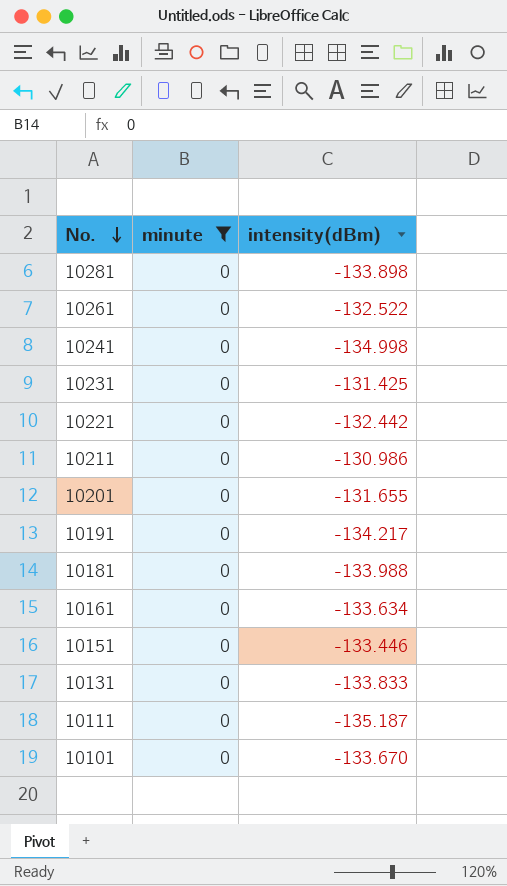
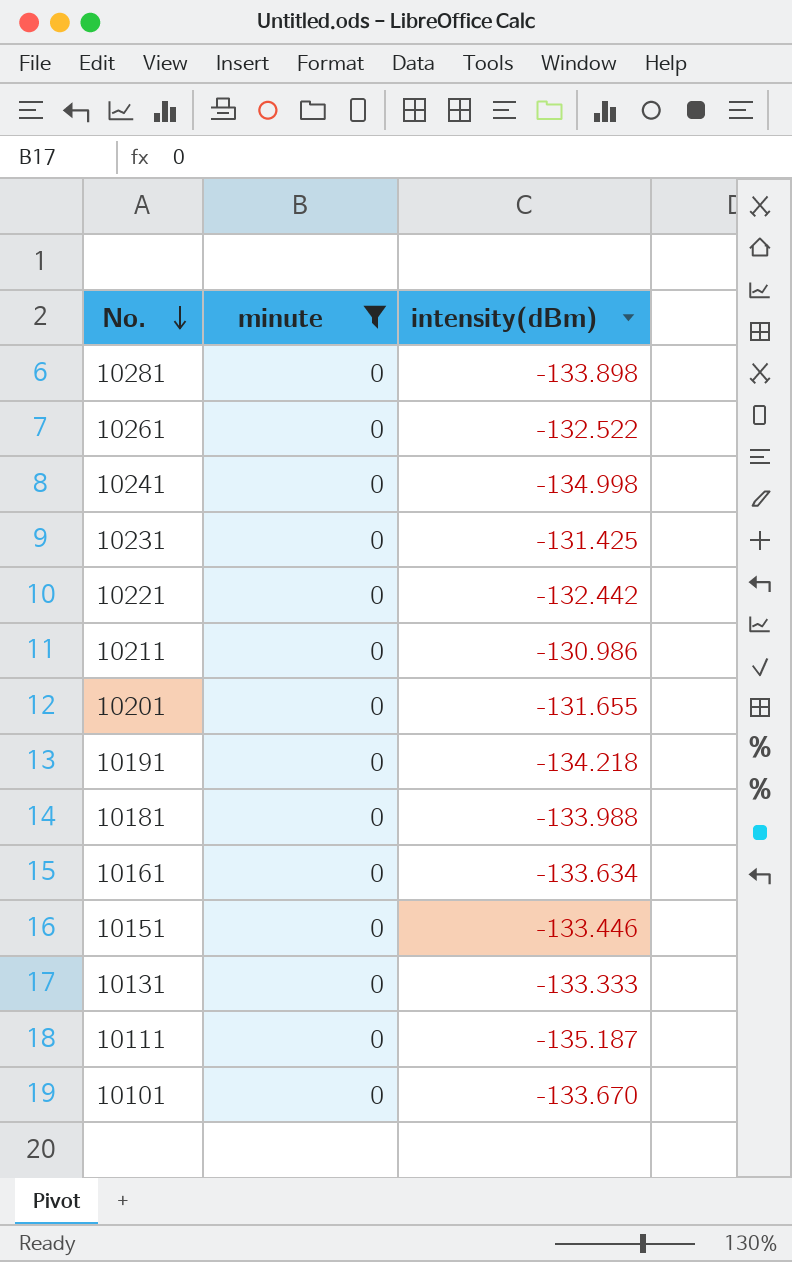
10191 | intensity(dBm): -134.217 -> -134.218
10131 | intensity(dBm): -133.833 -> -133.333

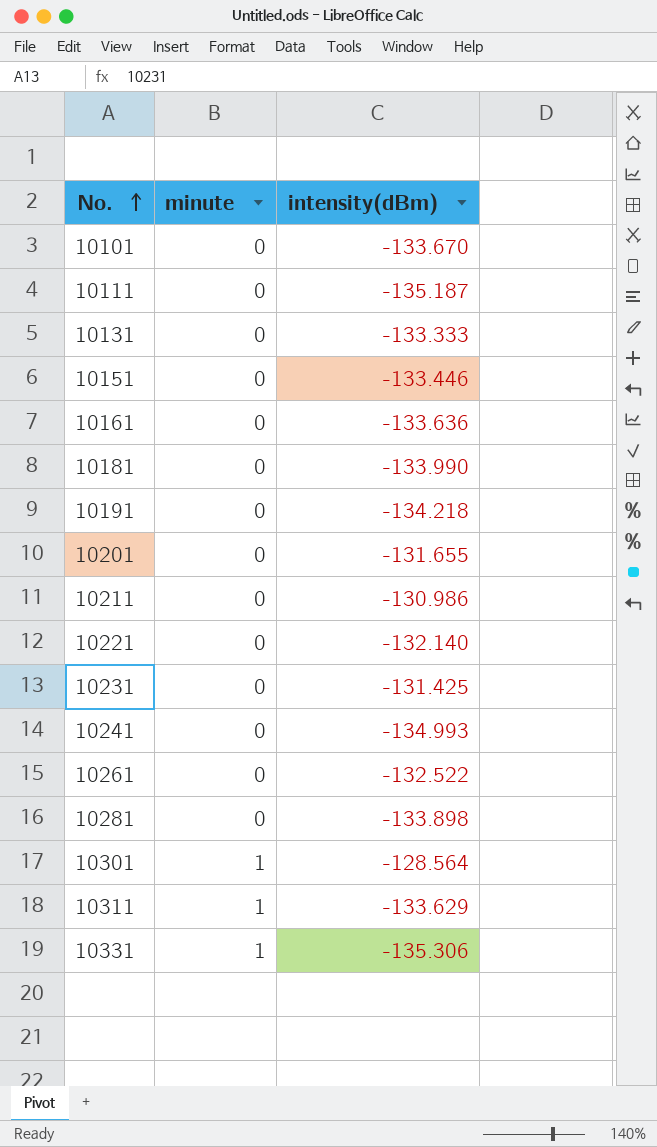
filter: minute = 0 -> none
row order: No. descending -> No. ascending
10161 | intensity(dBm): -133.634 -> -133.636
10181 | intensity(dBm): -133.988 -> -133.990
10221 | intensity(dBm): -132.442 -> -132.140
10241 | intensity(dBm): -134.998 -> -134.993

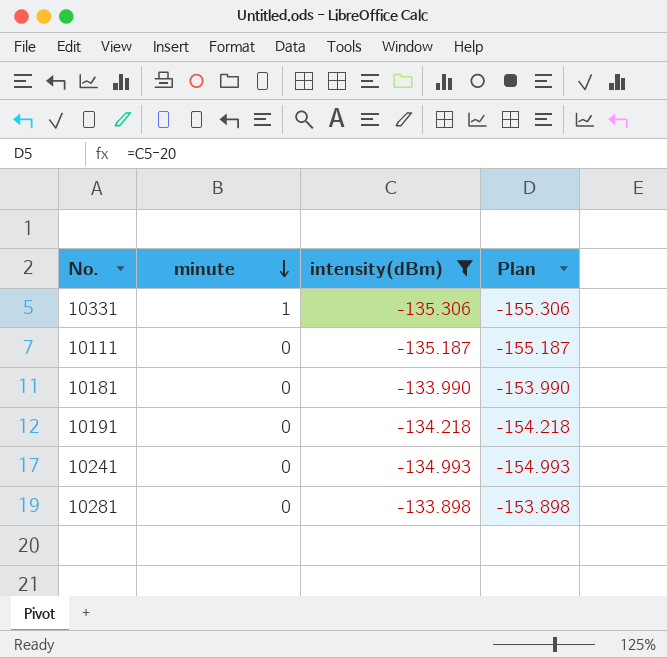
filter: none -> intensity(dBm) <= -133.898
row order: No. ascending -> minute descending
column Plan | formula: none -> [intensity(dBm)] - 20

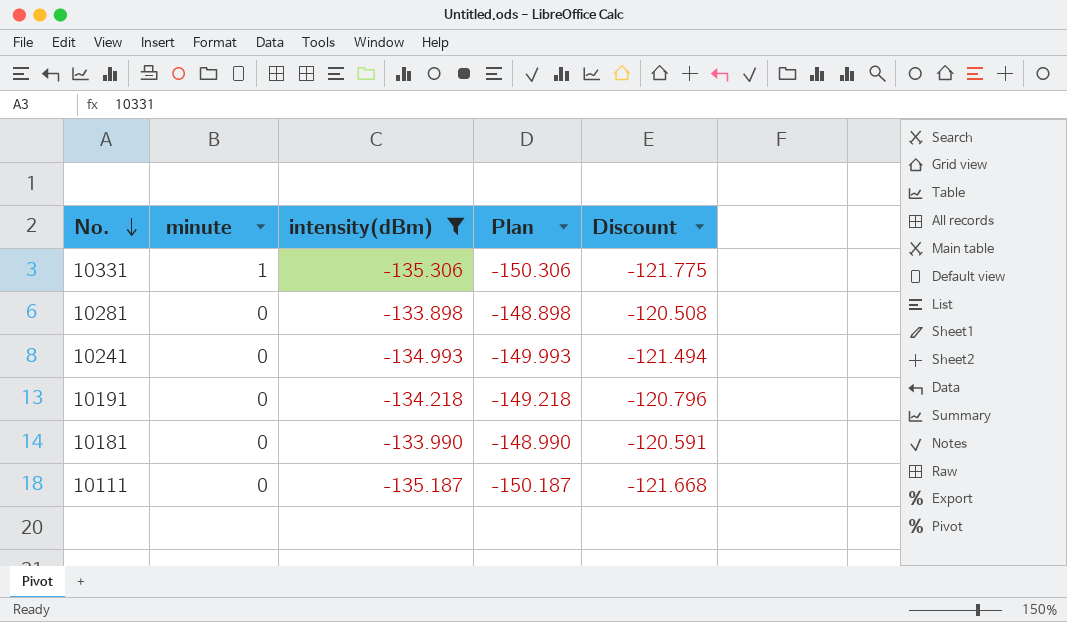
row order: minute descending -> No. descending
column Plan | formula: [intensity(dBm)] - 20 -> [intensity(dBm)] - 15
column Discount | formula: none -> [intensity(dBm)] * 0.9

